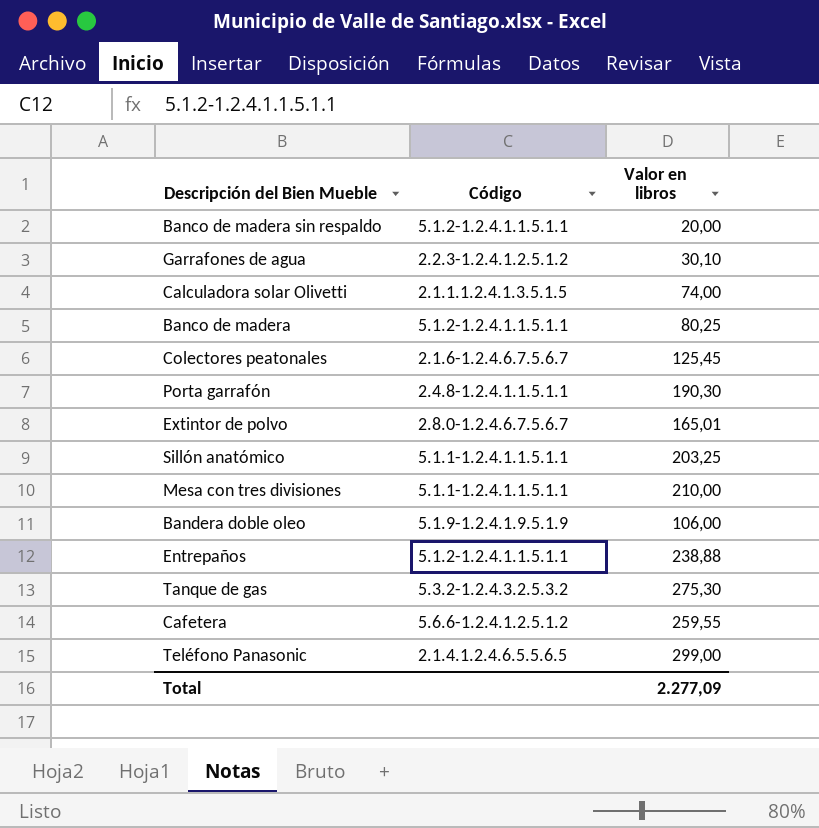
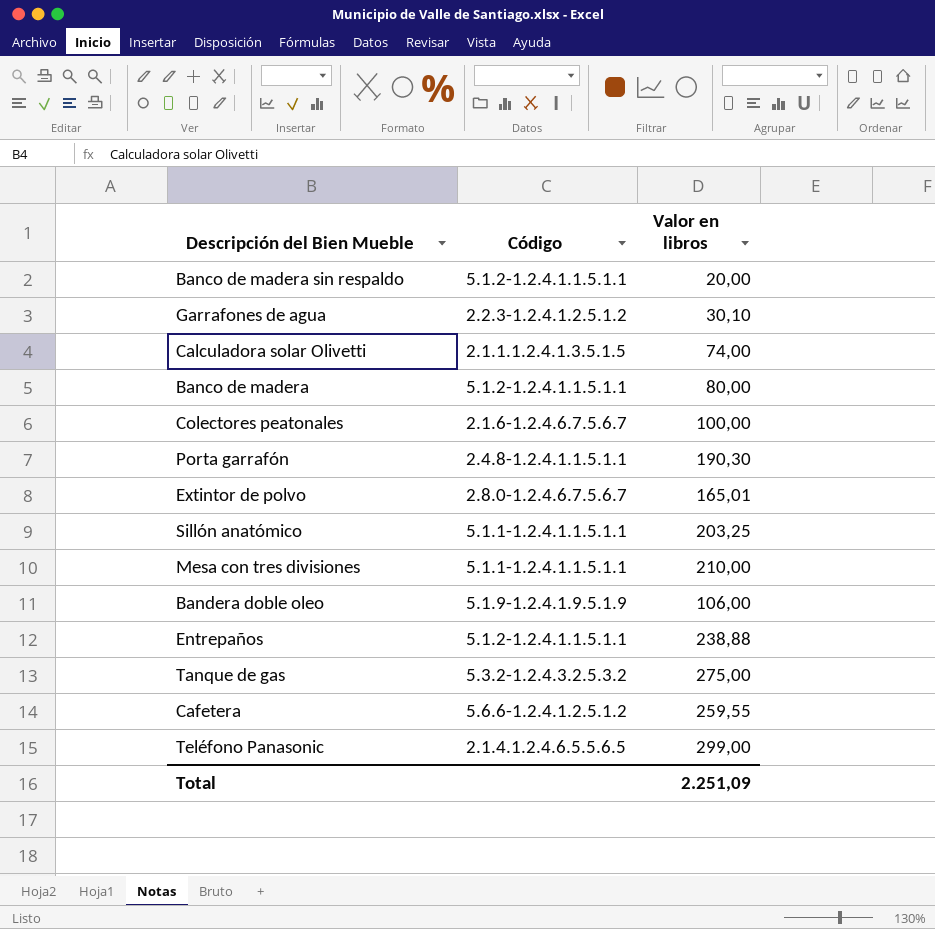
Banco de madera | Valor en libros: 80,25 -> 80,00
Colectores peatonales | Valor en libros: 125,45 -> 100,00
Tanque de gas | Valor en libros: 275,30 -> 275,00
Total | Valor en libros: 2.277,09 -> 2.251,09

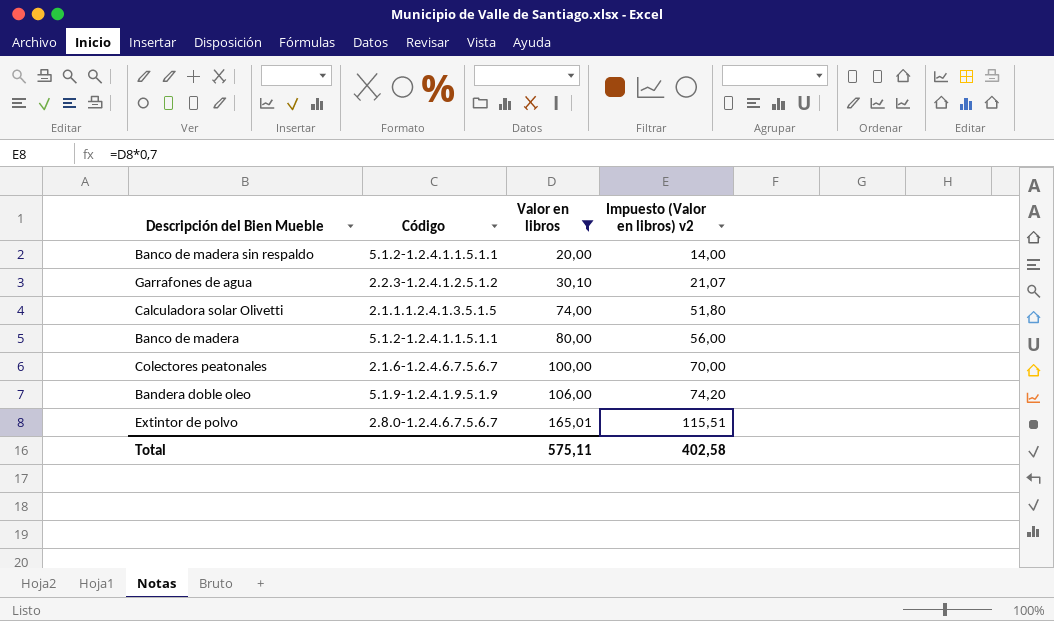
filter: none -> Valor en libros <= 165,01
row order: none -> Valor en libros ascending
column Impuesto (Valor en libros) v2 | formula: none -> [Valor en libros] * 0,7
Total | Valor en libros: 2.251,09 -> 575,11

